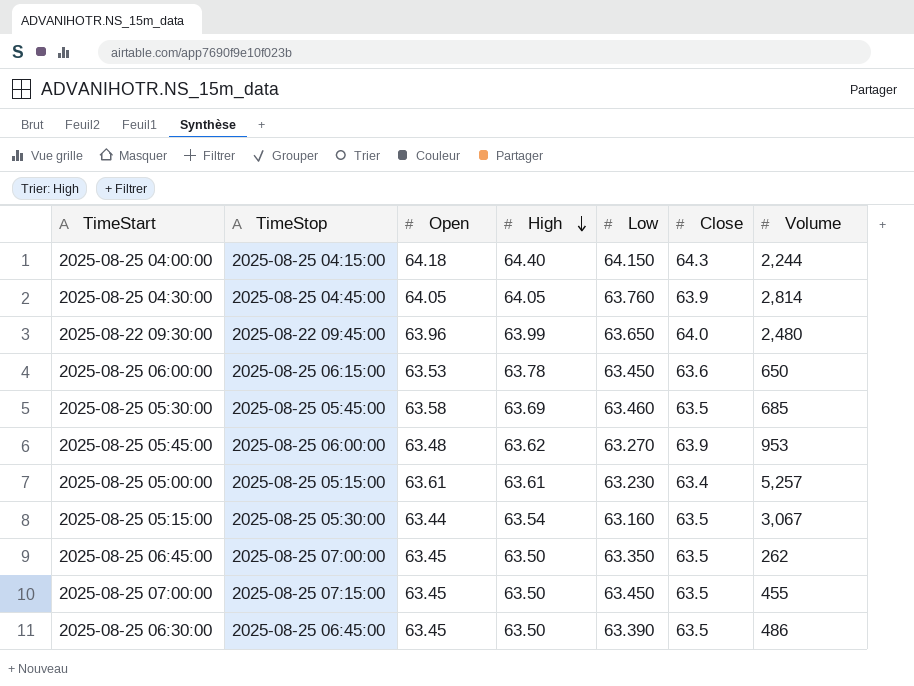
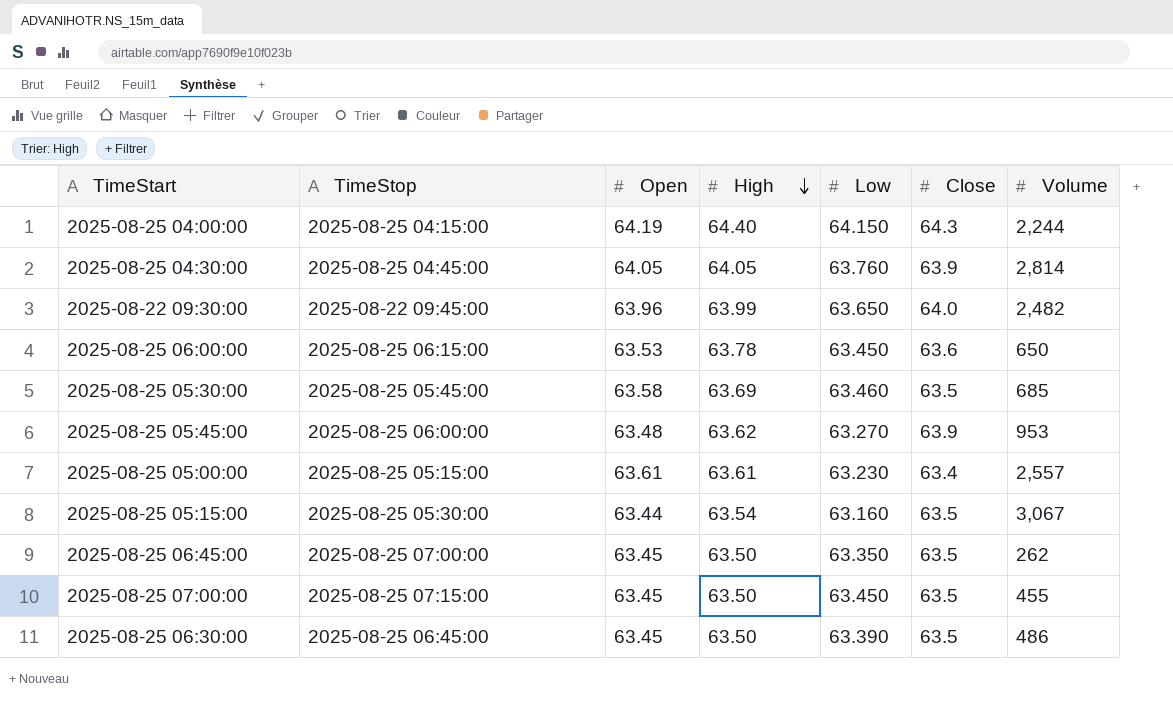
2025-08-25 04:00:00 | Open: 64.18 -> 64.19
2025-08-22 09:30:00 | Volume: 2,480 -> 2,482
2025-08-25 05:00:00 | Volume: 5,257 -> 2,557

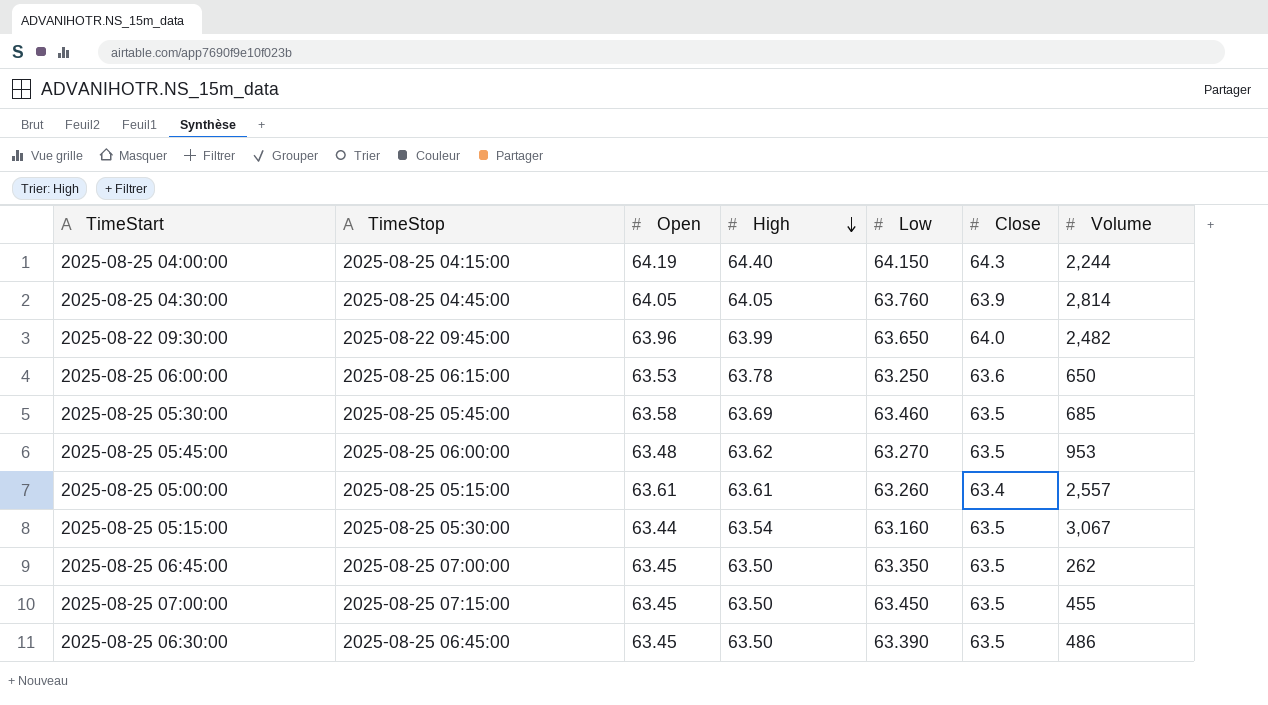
2025-08-25 06:00:00 | Low: 63.450 -> 63.250
2025-08-25 05:45:00 | Close: 63.9 -> 63.5
2025-08-25 05:00:00 | Low: 63.230 -> 63.260

